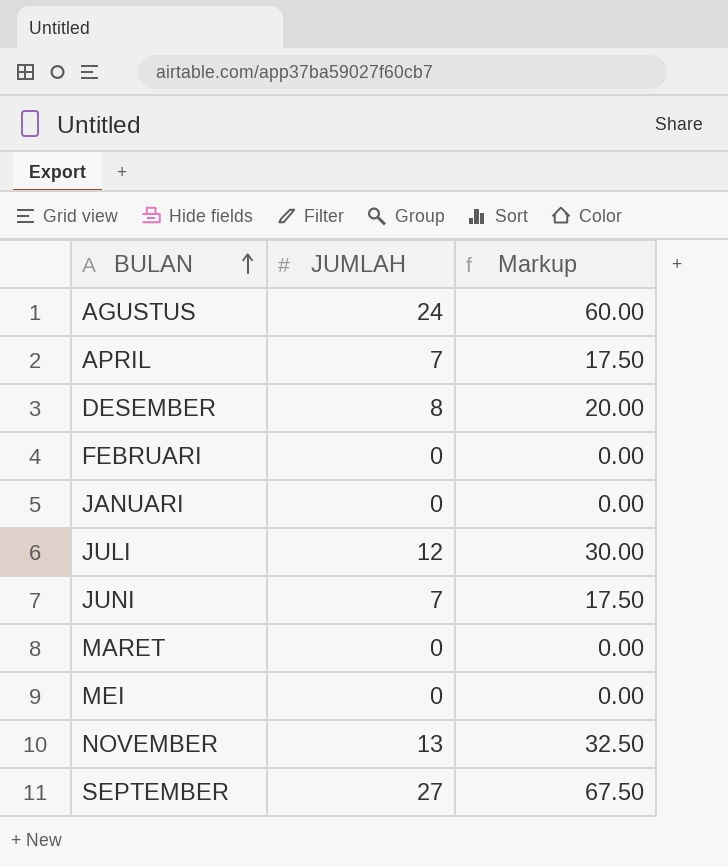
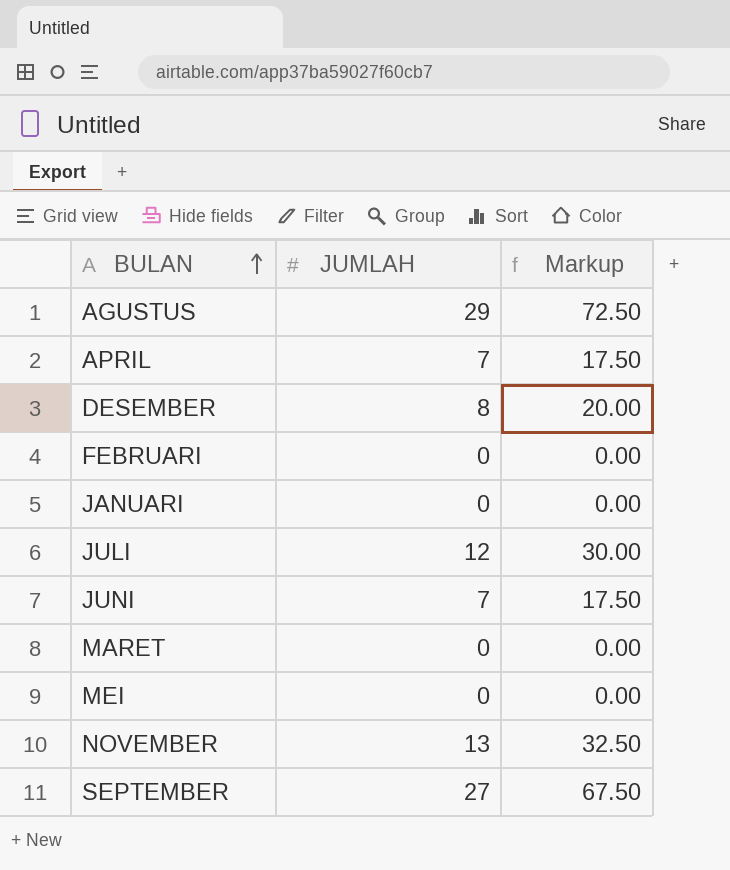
AGUSTUS | JUMLAH: 24 -> 29
AGUSTUS | Markup: 60.00 -> 72.50

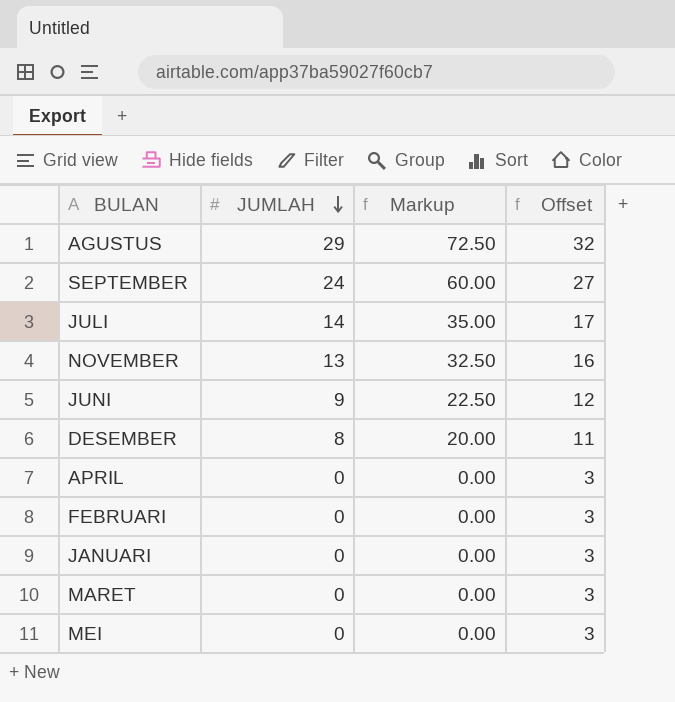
row order: BULAN ascending -> JUMLAH descending
column Offset | formula: none -> [JUMLAH] + 3
SEPTEMBER | JUMLAH: 27 -> 24
SEPTEMBER | Markup: 67.50 -> 60.00
JULI | JUMLAH: 12 -> 14
JULI | Markup: 30.00 -> 35.00
JUNI | JUMLAH: 7 -> 9
JUNI | Markup: 17.50 -> 22.50
APRIL | JUMLAH: 7 -> 0
APRIL | Markup: 17.50 -> 0.00

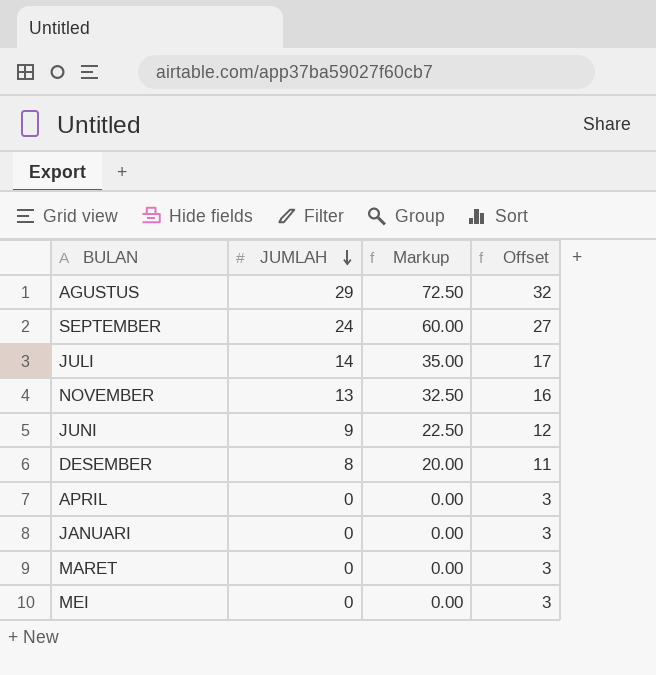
row FEBRUARI: 0 | 0.00 | 3 -> none

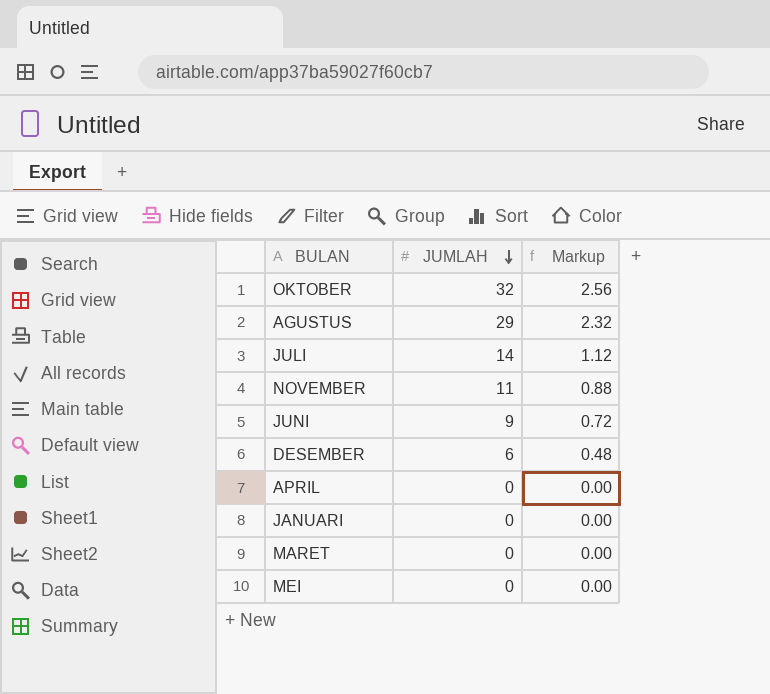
column Offset | formula: [JUMLAH] + 3 -> none
column Markup | formula: [JUMLAH] * 2.5 -> [JUMLAH] * 0.08
row SEPTEMBER: 24 | 60.00 | 27 -> none
row OKTOBER: none -> 32 | 2.56
NOVEMBER | JUMLAH: 13 -> 11
DESEMBER | JUMLAH: 8 -> 6

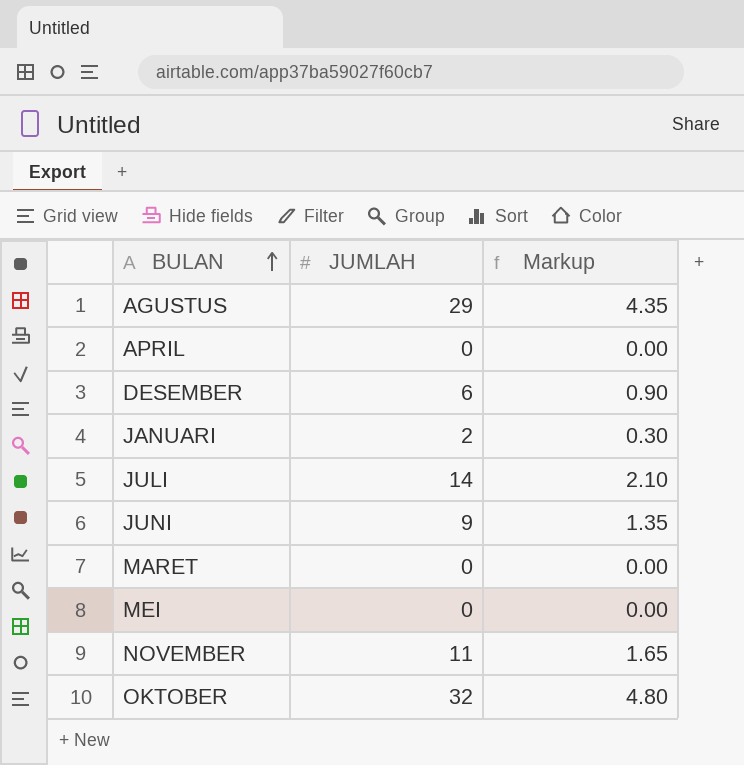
row order: JUMLAH descending -> BULAN ascending
column Markup | formula: [JUMLAH] * 0.08 -> [JUMLAH] * 0.15
JANUARI | JUMLAH: 0 -> 2

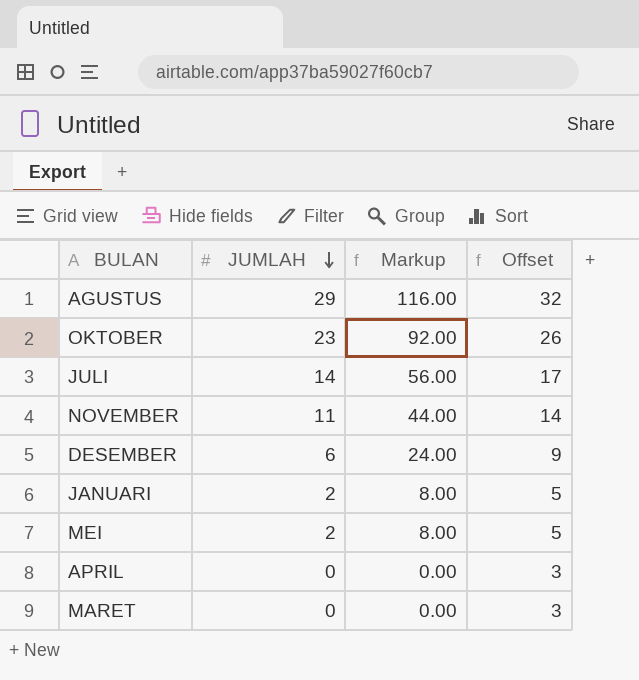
row order: BULAN ascending -> JUMLAH descending
column Markup | formula: [JUMLAH] * 0.15 -> [JUMLAH] * 4
column Offset | formula: none -> [JUMLAH] + 3
row JUNI: 9 | 1.35 -> none
OKTOBER | JUMLAH: 32 -> 23
MEI | JUMLAH: 0 -> 2

